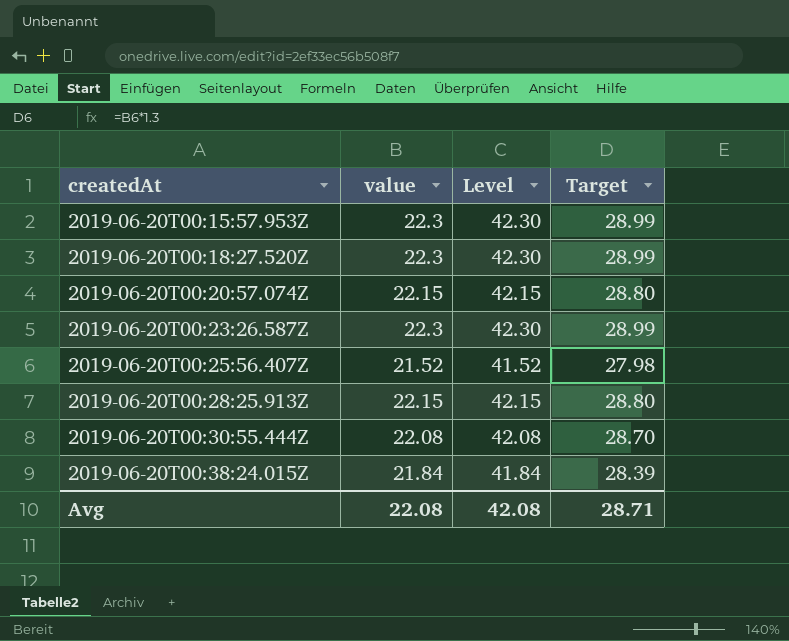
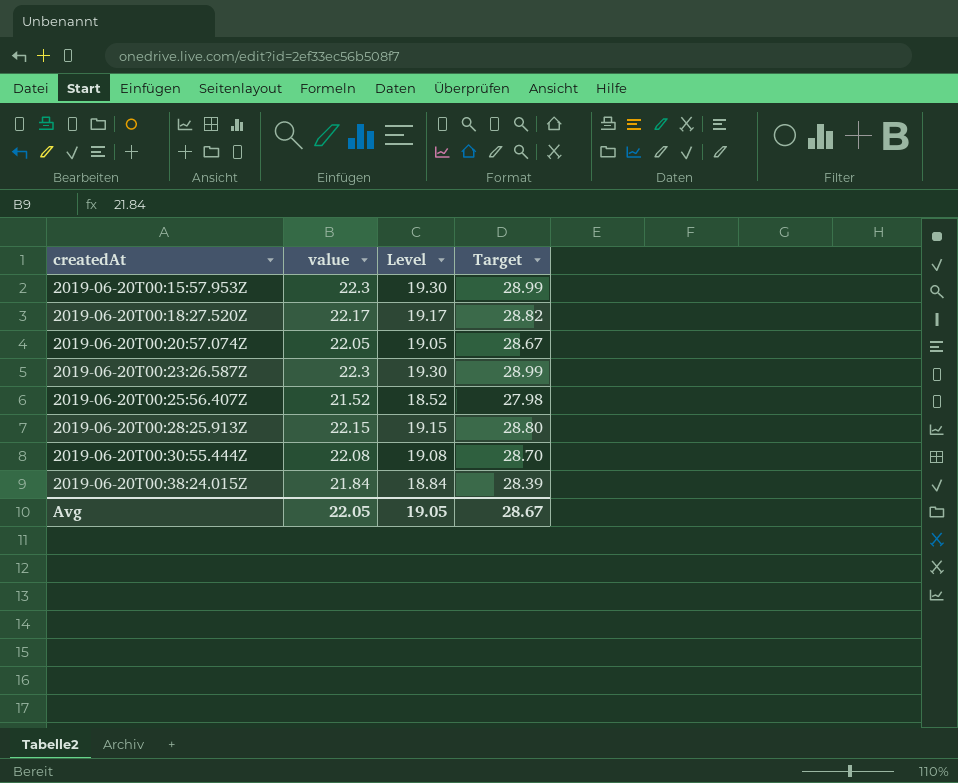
column Level | formula: [value] + 20 -> [value] - 3
2019-06-20T00:18:27.520Z | value: 22.3 -> 22.17
2019-06-20T00:18:27.520Z | Target: 28.99 -> 28.82
2019-06-20T00:20:57.074Z | value: 22.15 -> 22.05
2019-06-20T00:20:57.074Z | Target: 28.80 -> 28.67
Avg | value: 22.08 -> 22.05
Avg | Level: 42.08 -> 19.05
Avg | Target: 28.71 -> 28.67

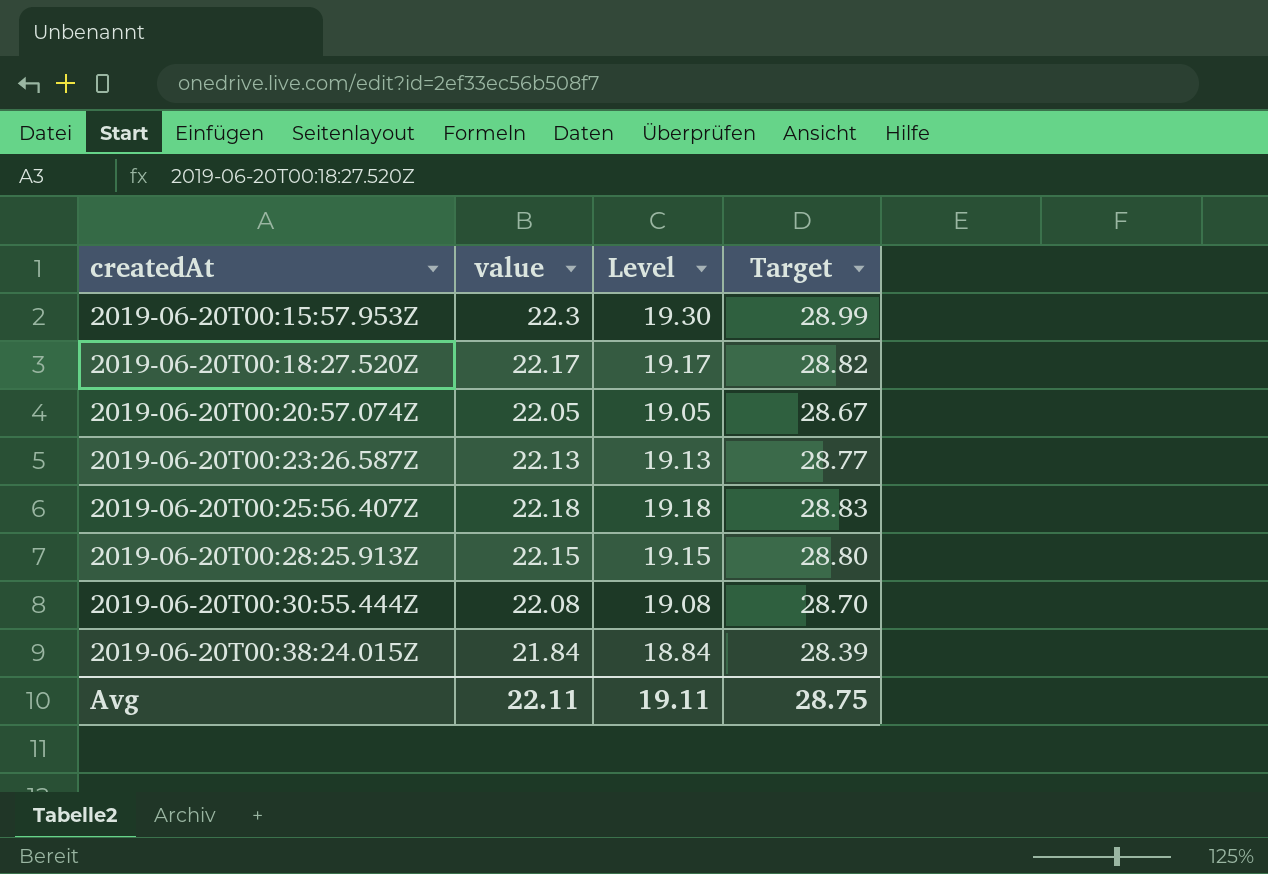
2019-06-20T00:23:26.587Z | value: 22.3 -> 22.13
2019-06-20T00:23:26.587Z | Level: 19.30 -> 19.13
2019-06-20T00:23:26.587Z | Target: 28.99 -> 28.77
2019-06-20T00:25:56.407Z | value: 21.52 -> 22.18
2019-06-20T00:25:56.407Z | Level: 18.52 -> 19.18
2019-06-20T00:25:56.407Z | Target: 27.98 -> 28.83
Avg | value: 22.05 -> 22.11
Avg | Level: 19.05 -> 19.11
Avg | Target: 28.67 -> 28.75

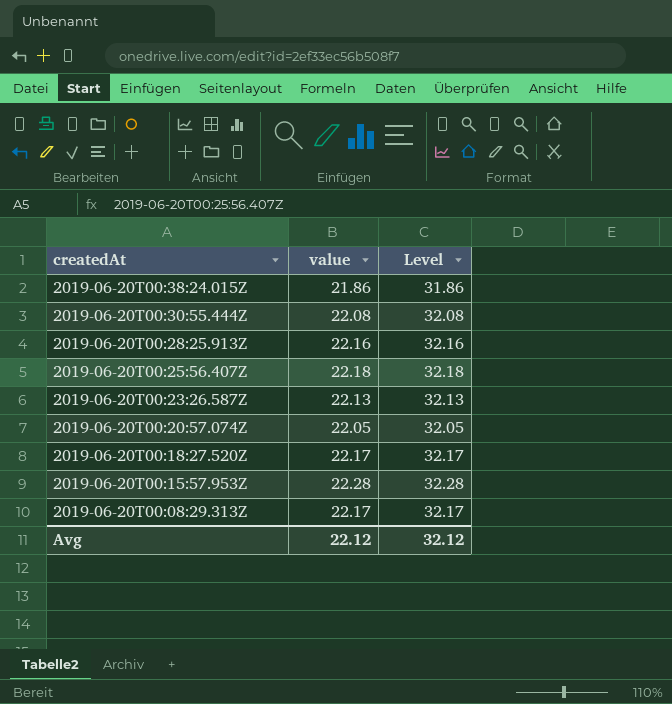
row order: createdAt ascending -> createdAt descending
column Target | formula: [value] * 1.3 -> none
column Level | formula: [value] - 3 -> [value] + 10
2019-06-20T00:38:24.015Z | value: 21.84 -> 21.86
2019-06-20T00:28:25.913Z | value: 22.15 -> 22.16
2019-06-20T00:15:57.953Z | value: 22.3 -> 22.28
row 2019-06-20T00:08:29.313Z: none -> 22.17 | 32.17
Avg | value: 22.11 -> 22.12
Avg | Level: 19.11 -> 32.12

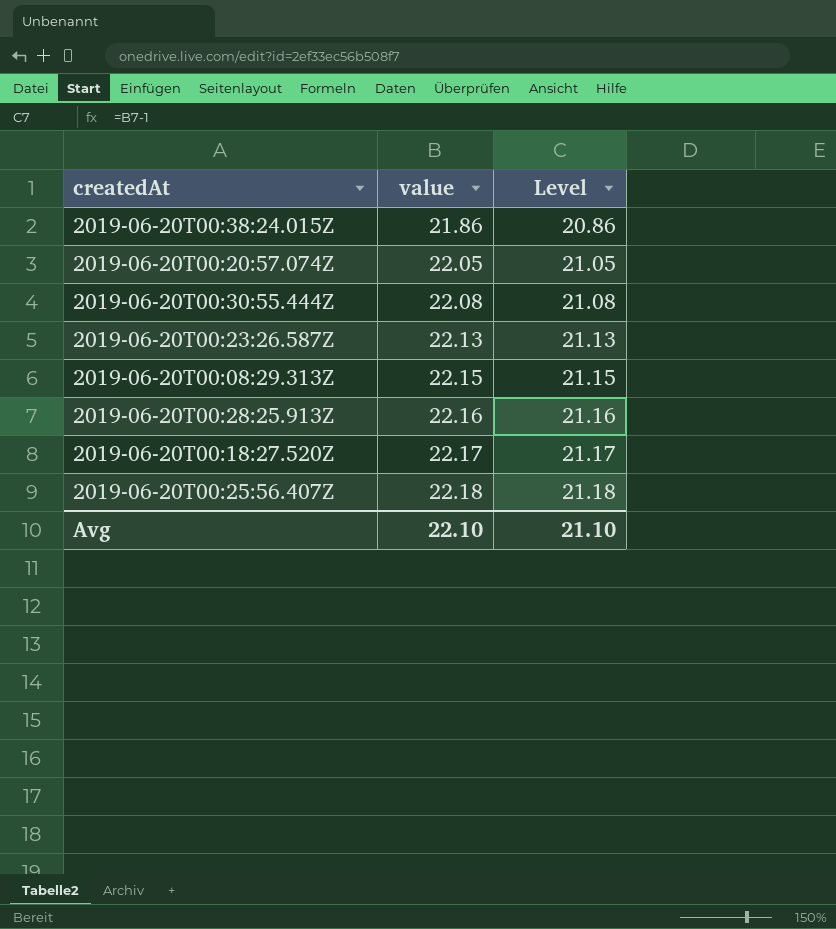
row order: createdAt descending -> value ascending
column Level | formula: [value] + 10 -> [value] - 1
row 2019-06-20T00:15:57.953Z: 22.28 | 32.28 -> none
2019-06-20T00:08:29.313Z | value: 22.17 -> 22.15
Avg | value: 22.12 -> 22.10
Avg | Level: 32.12 -> 21.10

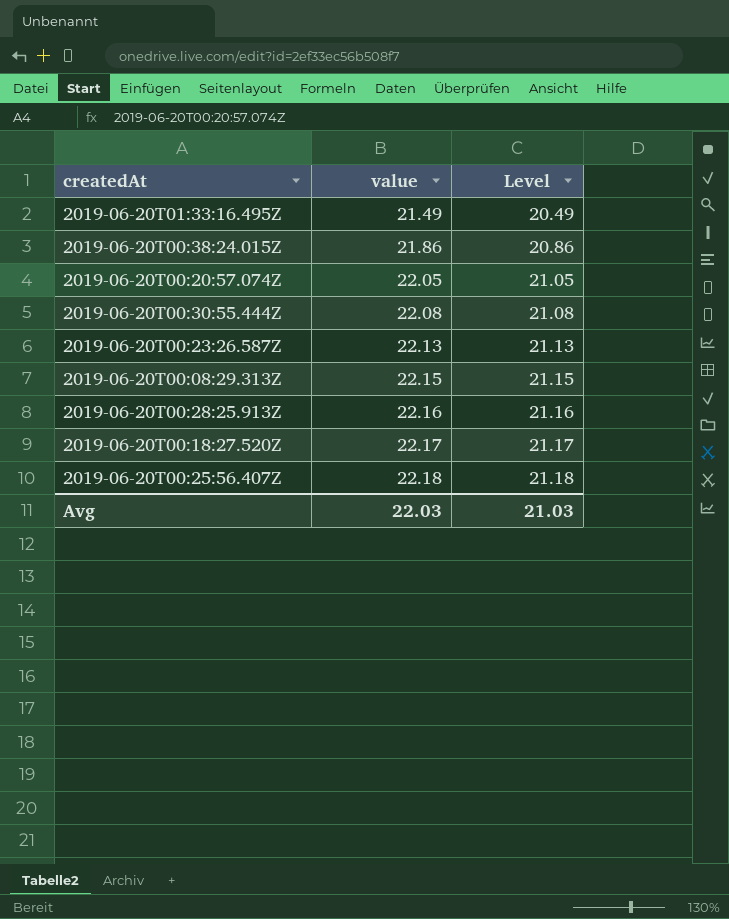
row 2019-06-20T01:33:16.495Z: none -> 21.49 | 20.49
Avg | value: 22.10 -> 22.03
Avg | Level: 21.10 -> 21.03

